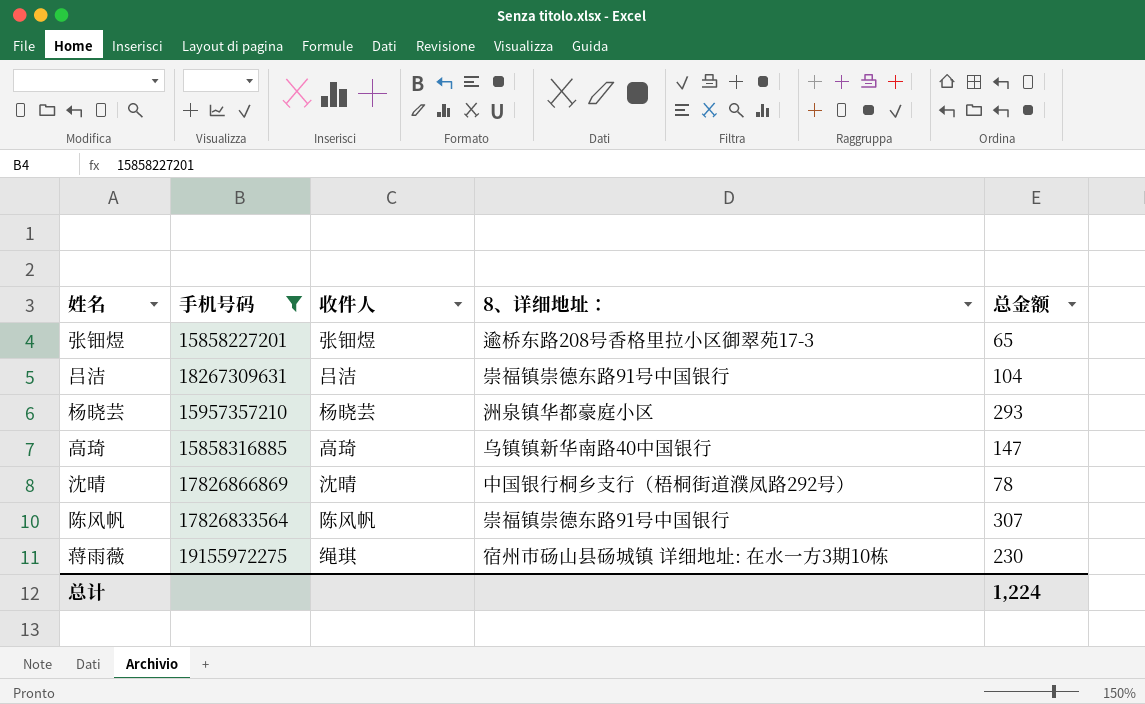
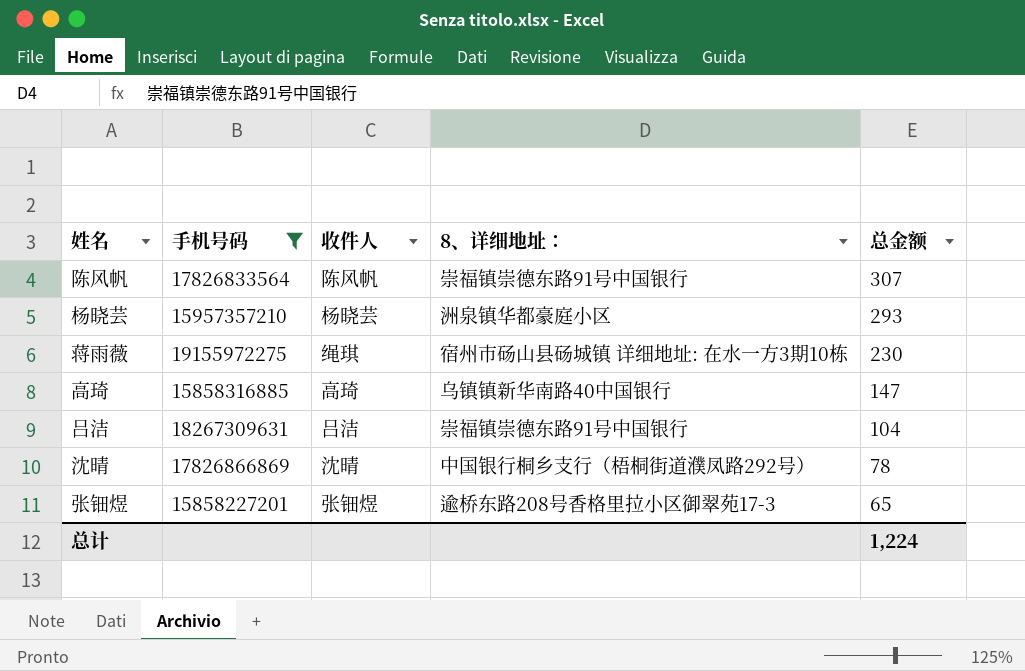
row order: none -> 总金额 descending

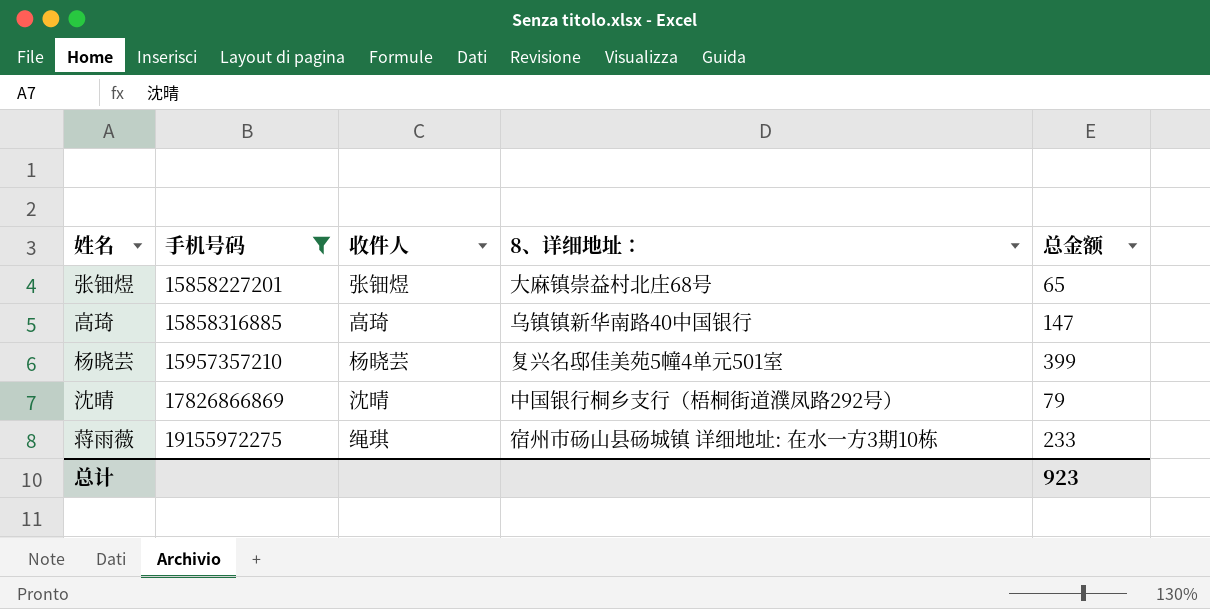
row order: 总金额 descending -> 手机号码 ascending
row 陈风帆: 17826833564 | 陈风帆 | 崇福镇崇德东路91号中国银行 | 307 -> none
row 吕洁: 18267309631 | 吕洁 | 崇福镇崇德东路91号中国银行 | 104 -> none
张钿煜 | 8、详细地址：: 逾桥东路208号香格里拉小区御翠苑17-3 -> 大麻镇崇益村北庄68号
杨晓芸 | 8、详细地址：: 洲泉镇华都豪庭小区 -> 复兴名邸佳美苑5幢4单元501室
杨晓芸 | 总金额: 293 -> 399
沈晴 | 总金额: 78 -> 79
蒋雨薇 | 总金额: 230 -> 233
总计 | 总金额: 1,224 -> 923

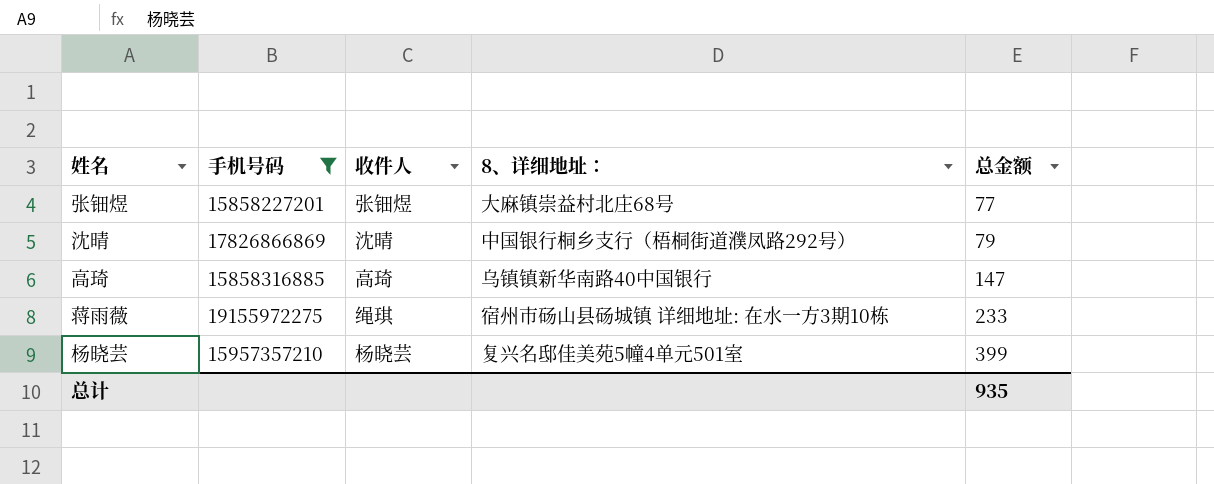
row order: 手机号码 ascending -> 总金额 ascending
张钿煜 | 总金额: 65 -> 77
总计 | 总金额: 923 -> 935

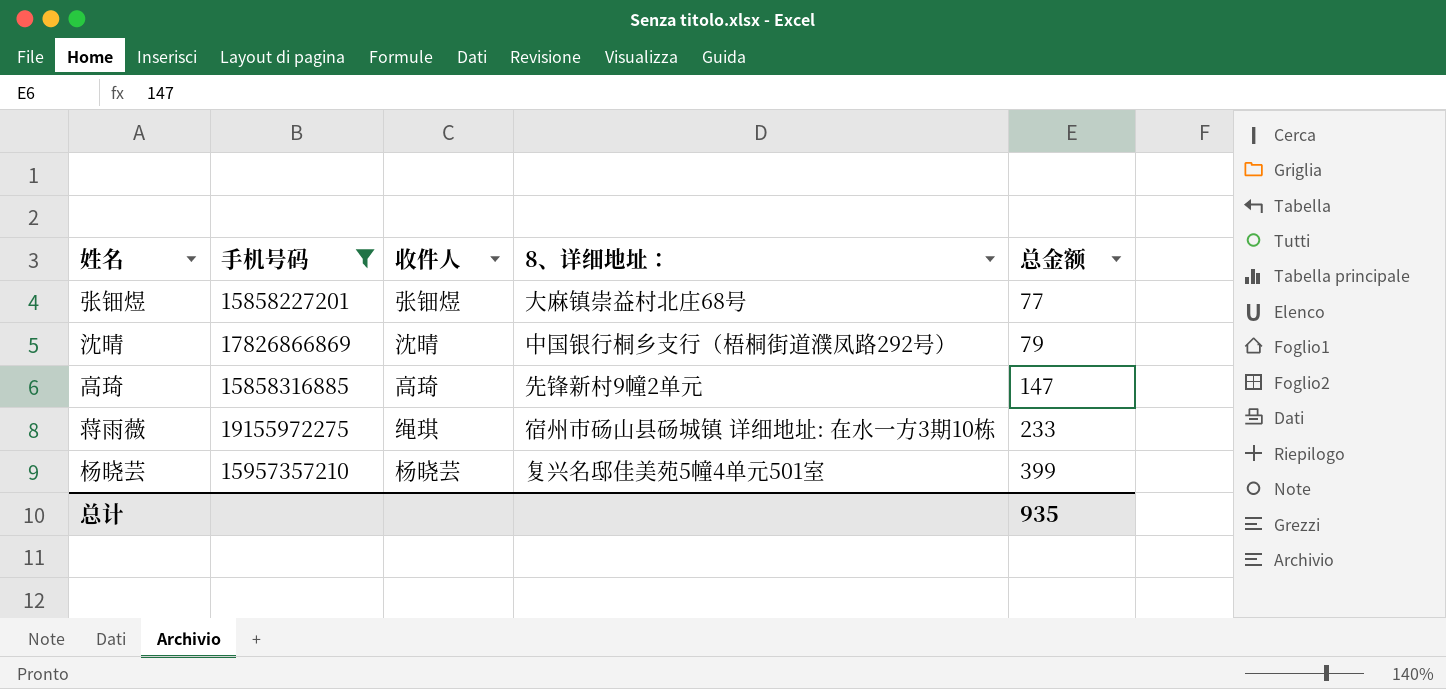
高琦 | 8、详细地址：: 乌镇镇新华南路40中国银行 -> 先锋新村9幢2单元

